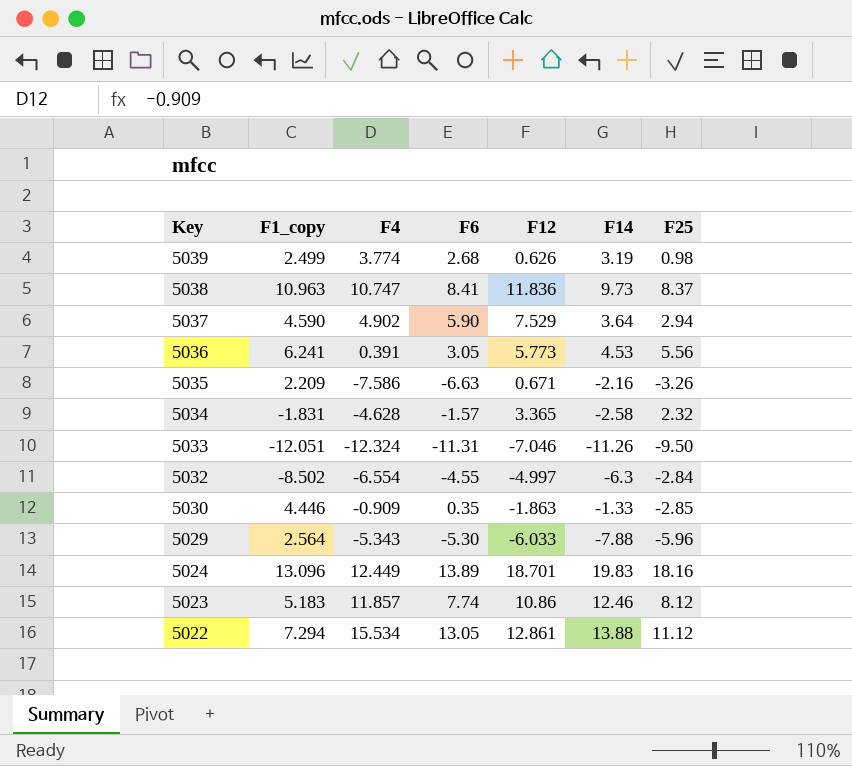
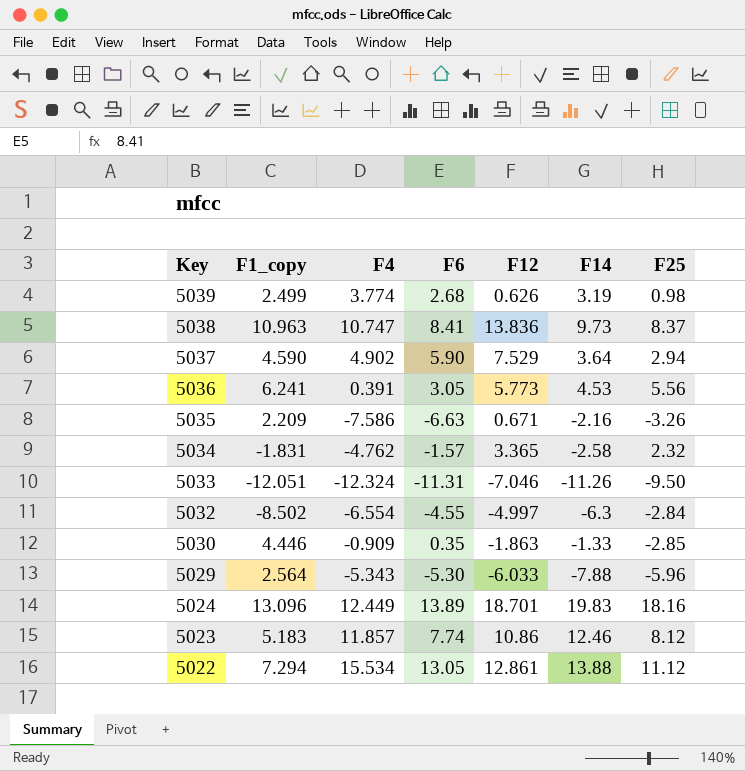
5038 | F12: 11.836 -> 13.836
5034 | F4: -4.628 -> -4.762

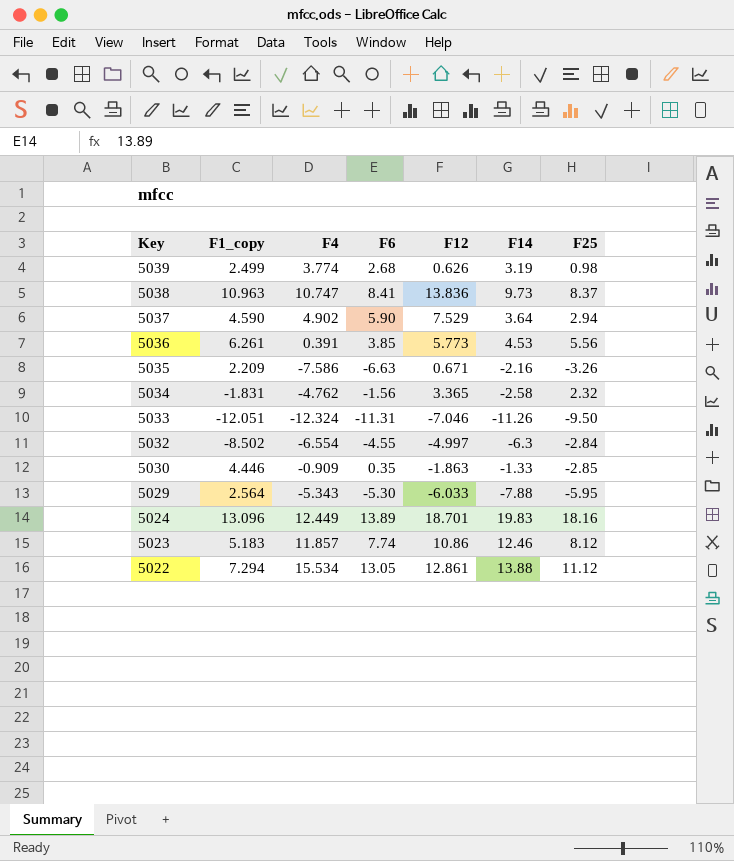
5036 | F1_copy: 6.241 -> 6.261
5036 | F6: 3.05 -> 3.85
5034 | F6: -1.57 -> -1.56
5029 | F25: -5.96 -> -5.95

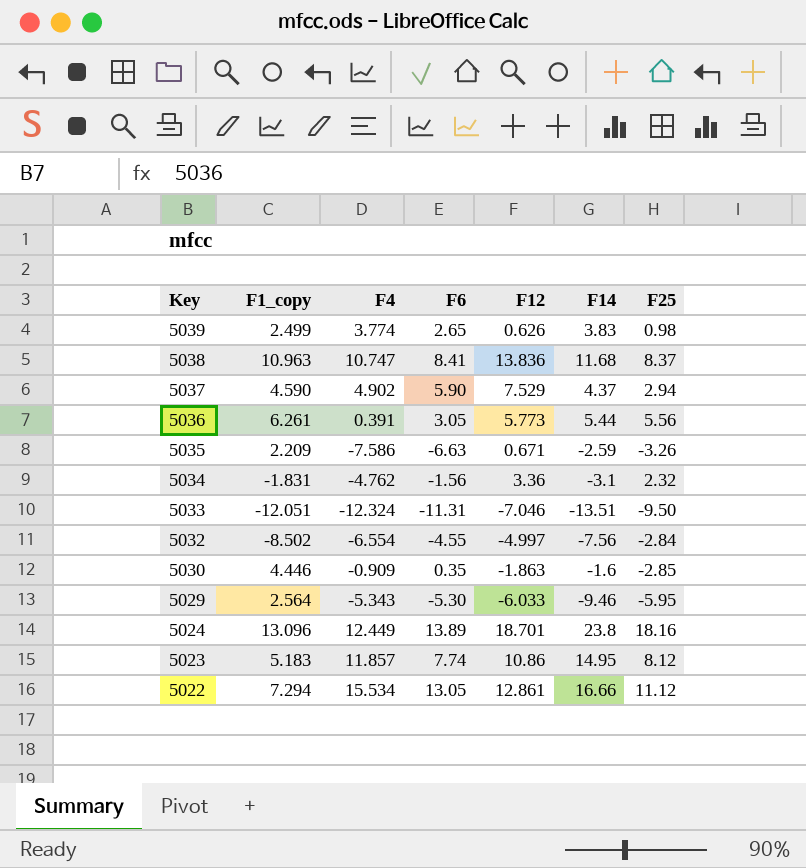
5039 | F6: 2.68 -> 2.65
5039 | F14: 3.19 -> 3.83
5038 | F14: 9.73 -> 11.68
5037 | F14: 3.64 -> 4.37
5036 | F6: 3.85 -> 3.05
5036 | F14: 4.53 -> 5.44
5035 | F14: -2.16 -> -2.59
5034 | F12: 3.365 -> 3.36
5034 | F14: -2.58 -> -3.1
5033 | F14: -11.26 -> -13.51
5032 | F14: -6.3 -> -7.56
5030 | F14: -1.33 -> -1.6
5029 | F14: -7.88 -> -9.46
5024 | F14: 19.83 -> 23.8
5023 | F14: 12.46 -> 14.95
5022 | F14: 13.88 -> 16.66

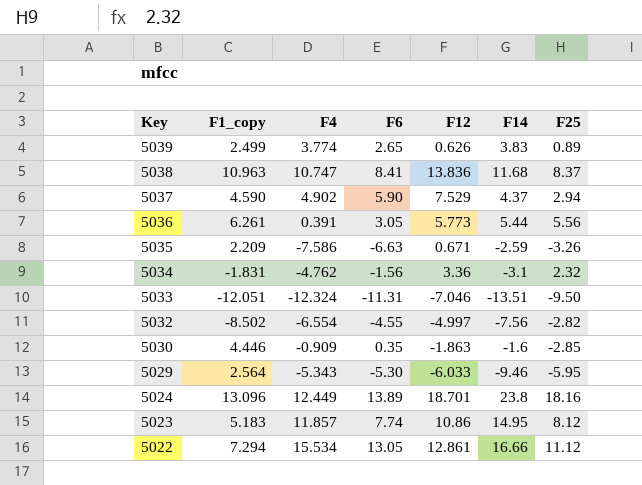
5039 | F25: 0.98 -> 0.89
5032 | F25: -2.84 -> -2.82

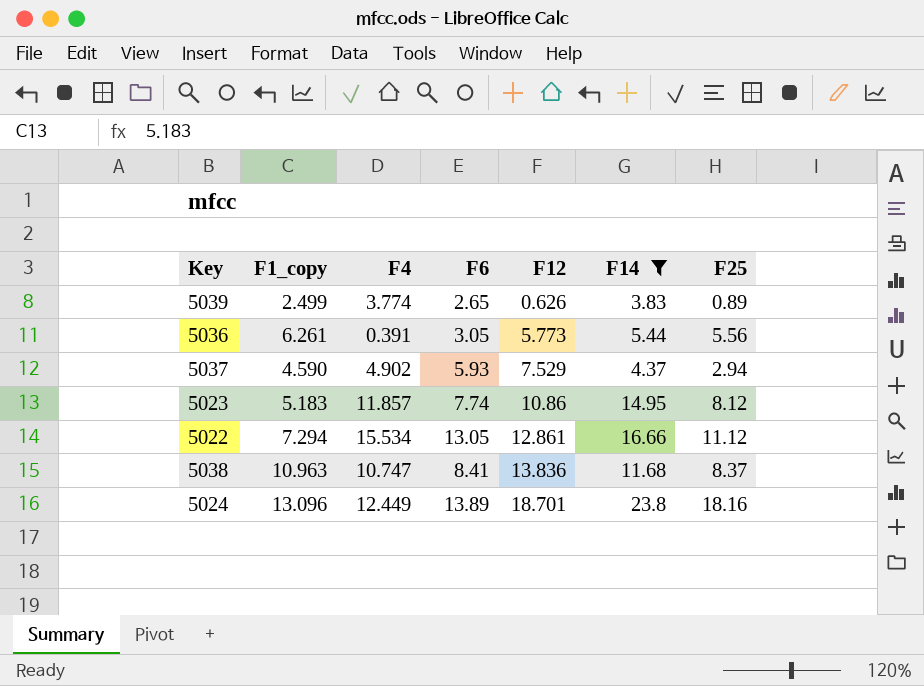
filter: none -> F14 >= 3.83
row order: Key descending -> F12 ascending
5037 | F6: 5.90 -> 5.93

